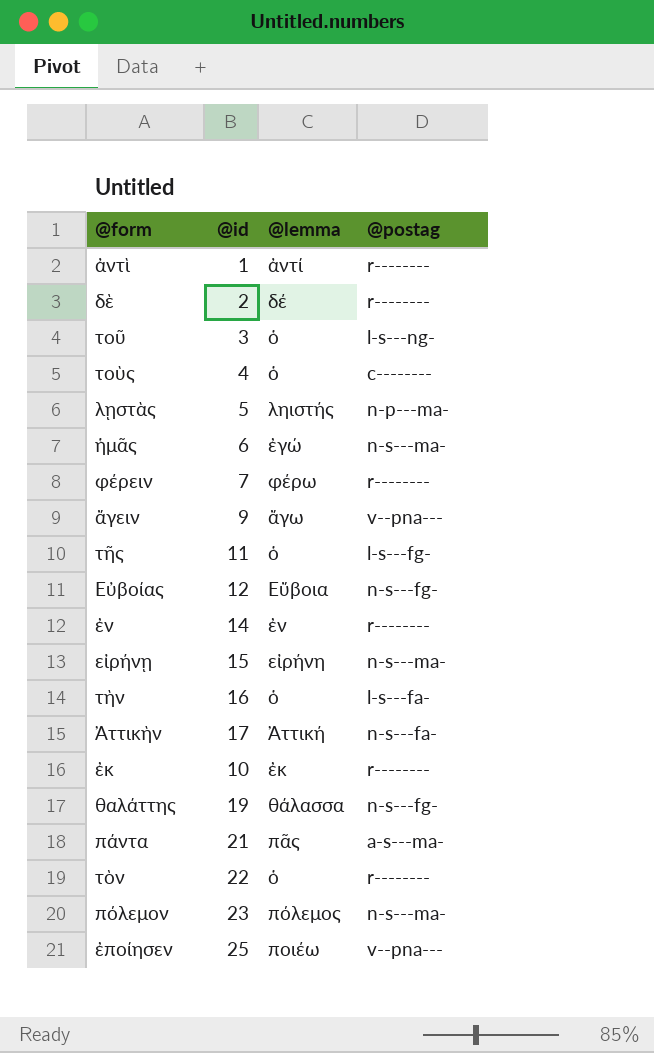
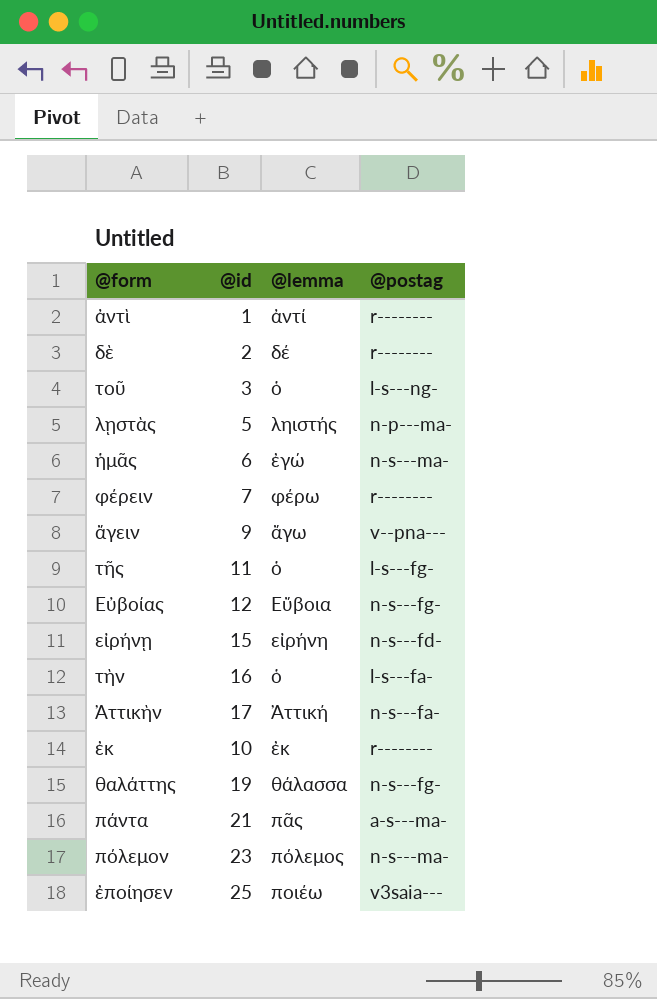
row τοὺς: 4 | ὁ | c-------- -> none
row ἐν: 14 | ἐν | r-------- -> none
row τὸν: 22 | ὁ | r-------- -> none
εἰρήνῃ | @postag: n-s---ma- -> n-s---fd-
ἐποίησεν | @postag: v--pna--- -> v3saia---

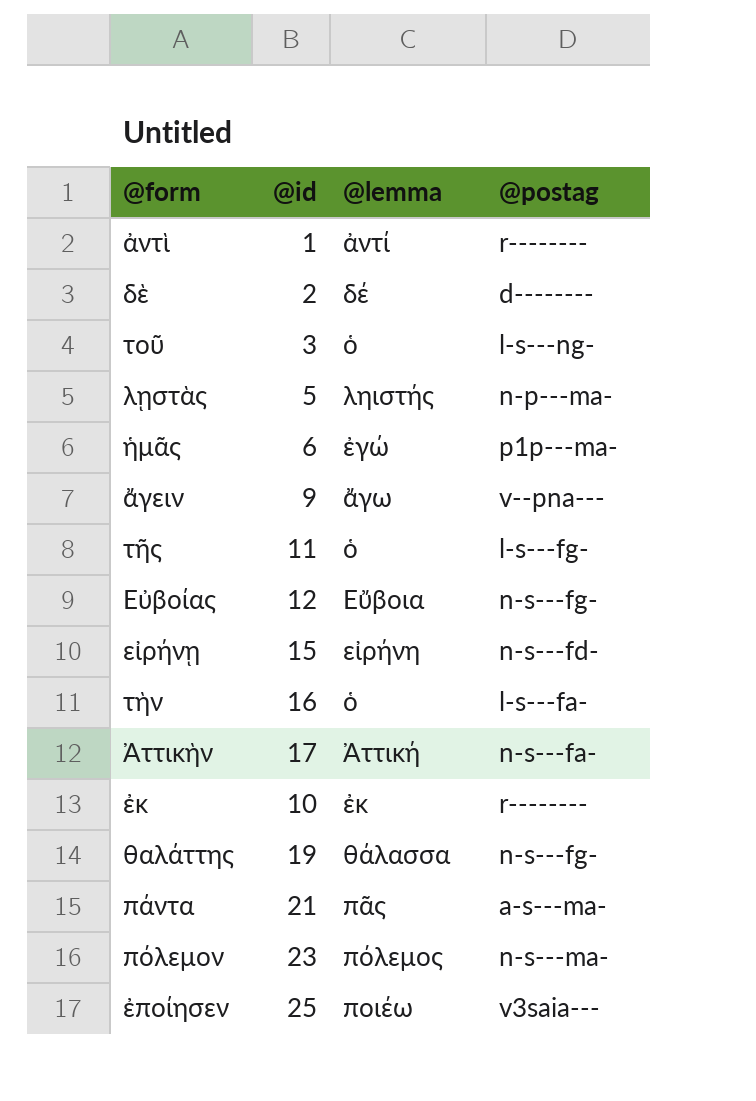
row φέρειν: 7 | φέρω | r-------- -> none
δὲ | @postag: r-------- -> d--------
ἡμᾶς | @postag: n-s---ma- -> p1p---ma-

